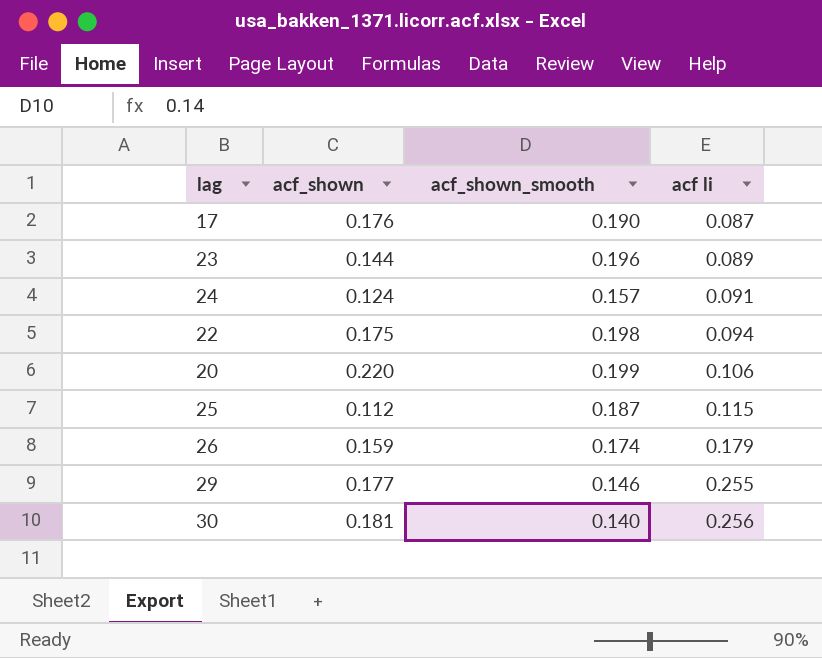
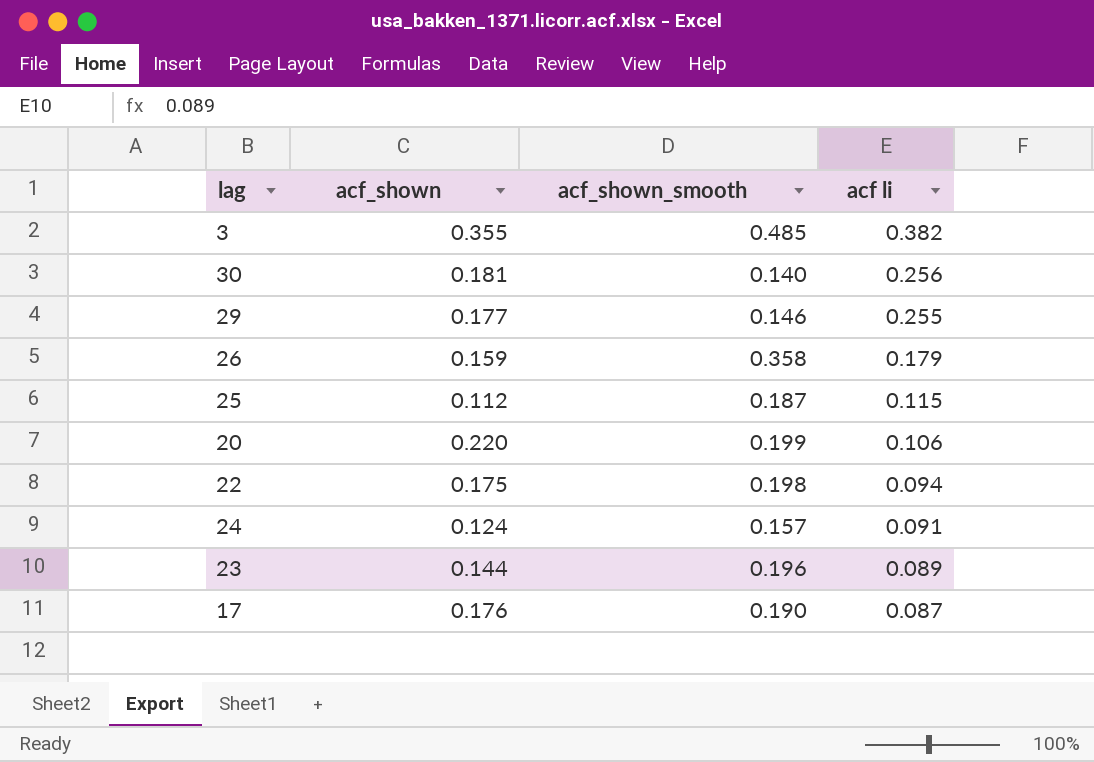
row order: acf li ascending -> acf li descending
row 3: none -> 0.355 | 0.485 | 0.382
26 | acf_shown_smooth: 0.174 -> 0.358

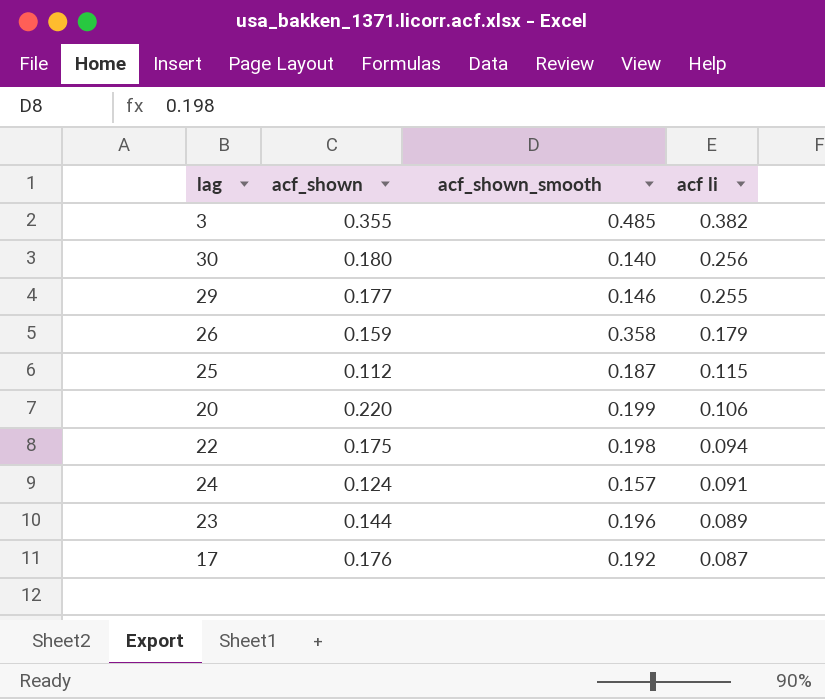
30 | acf_shown: 0.181 -> 0.180
17 | acf_shown_smooth: 0.190 -> 0.192

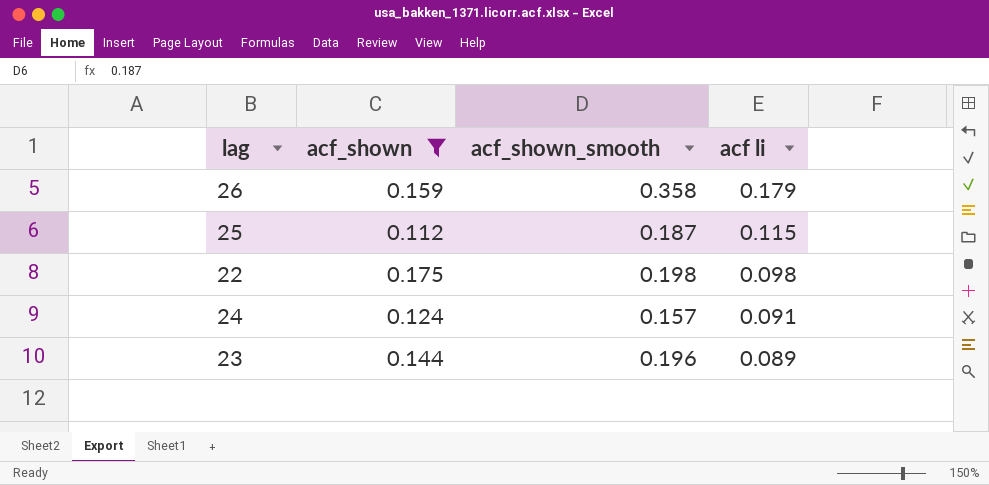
filter: none -> acf_shown <= 0.175
22 | acf li: 0.094 -> 0.098

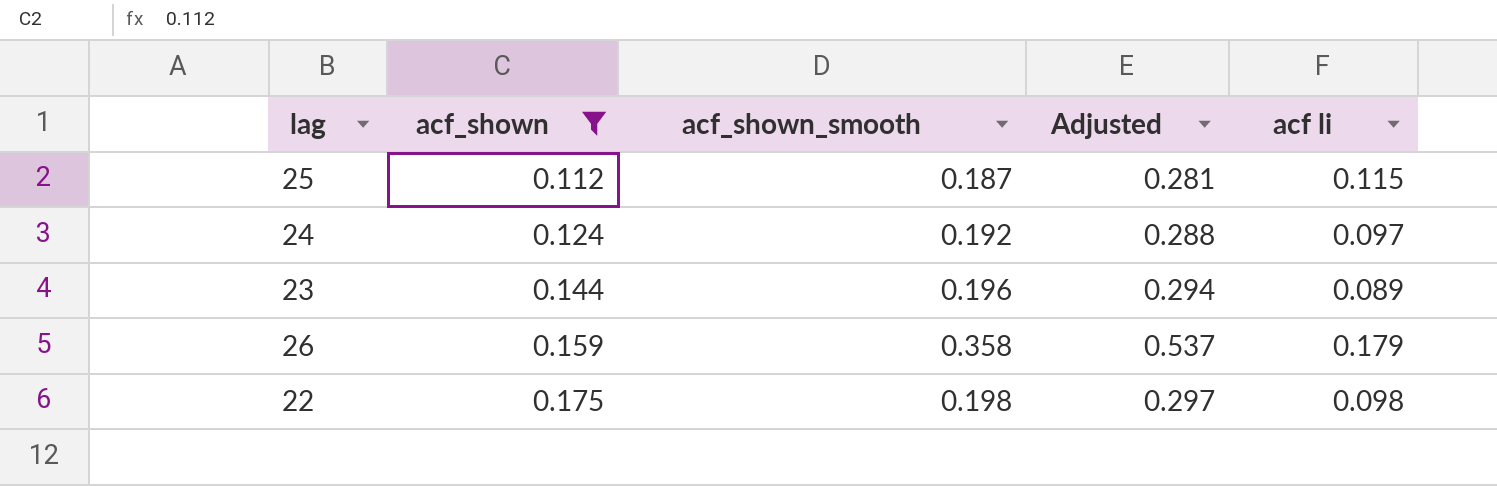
row order: acf li descending -> acf_shown ascending
column Adjusted | formula: none -> [acf_shown_smooth] * 1.5
24 | acf_shown_smooth: 0.157 -> 0.192
24 | acf li: 0.091 -> 0.097

